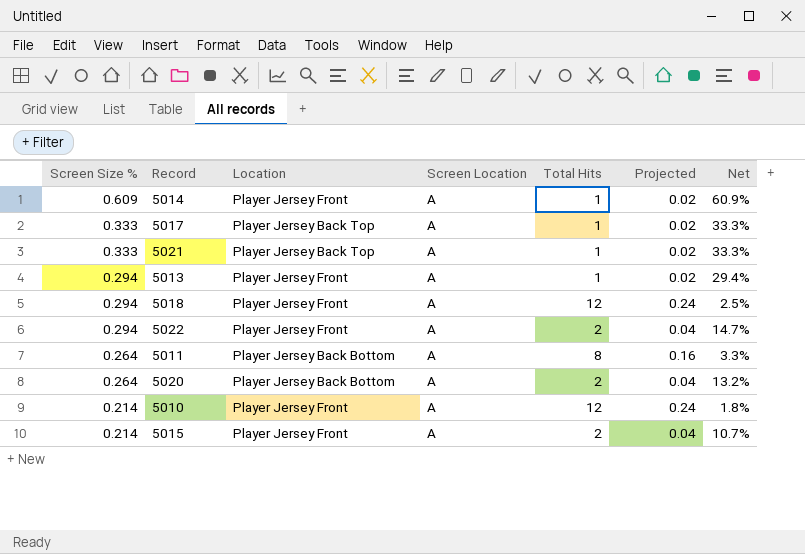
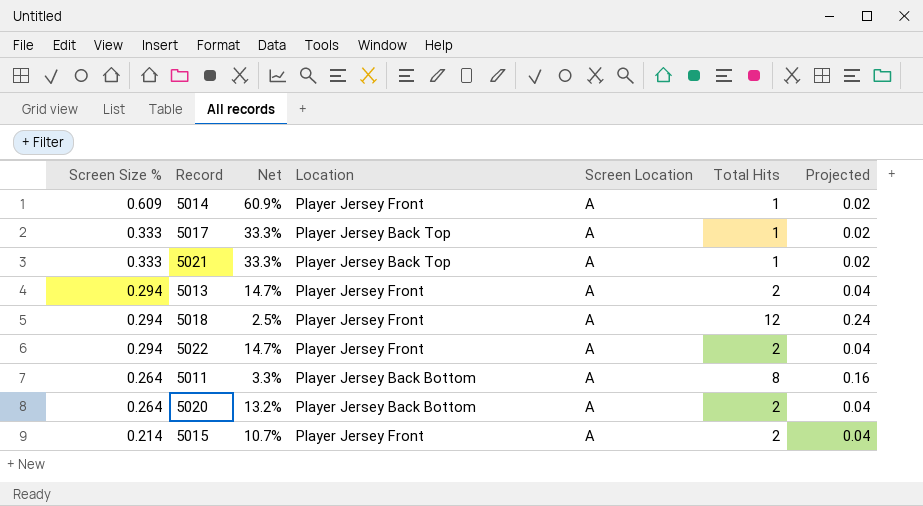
column Net | position: 7 -> 3
row 5010: 0.214 | Player Jersey Front | A | 12 | 0.24 | 1.8% -> none
5013 | Net: 29.4% -> 14.7%
5013 | Total Hits: 1 -> 2
5013 | Projected: 0.02 -> 0.04

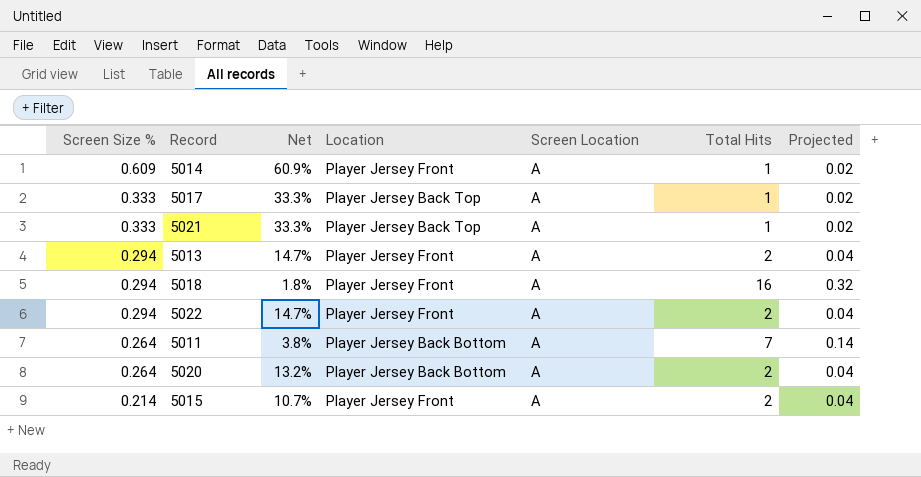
5018 | Net: 2.5% -> 1.8%
5018 | Total Hits: 12 -> 16
5018 | Projected: 0.24 -> 0.32
5011 | Net: 3.3% -> 3.8%
5011 | Total Hits: 8 -> 7
5011 | Projected: 0.16 -> 0.14

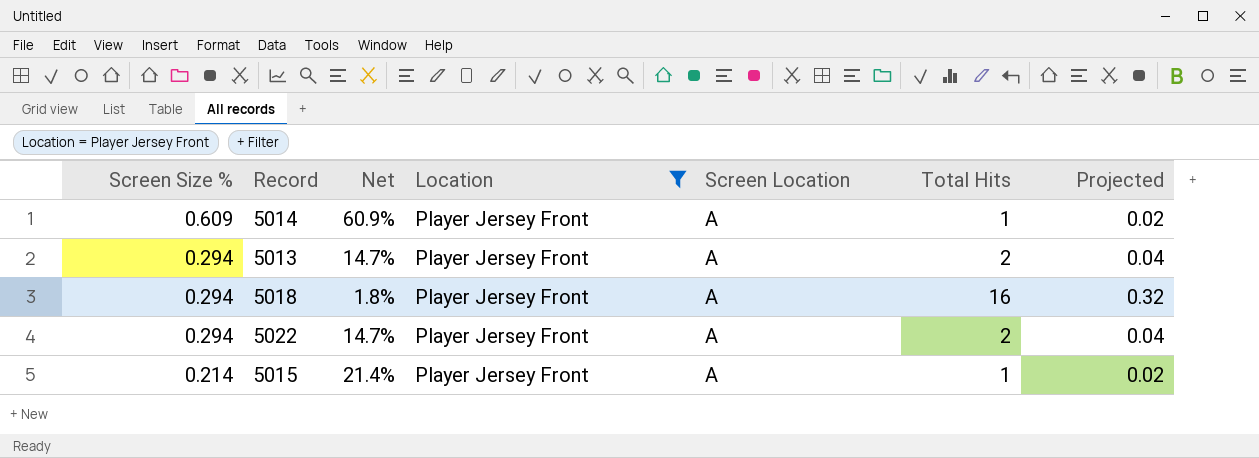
filter: none -> Location = Player Jersey Front
5015 | Net: 10.7% -> 21.4%
5015 | Total Hits: 2 -> 1
5015 | Projected: 0.04 -> 0.02

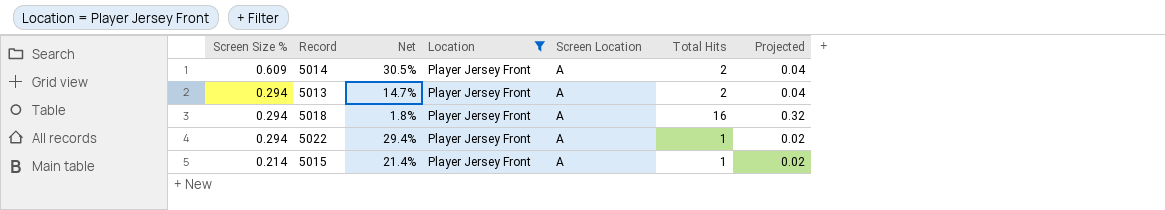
5014 | Net: 60.9% -> 30.5%
5014 | Total Hits: 1 -> 2
5014 | Projected: 0.02 -> 0.04
5022 | Net: 14.7% -> 29.4%
5022 | Total Hits: 2 -> 1
5022 | Projected: 0.04 -> 0.02

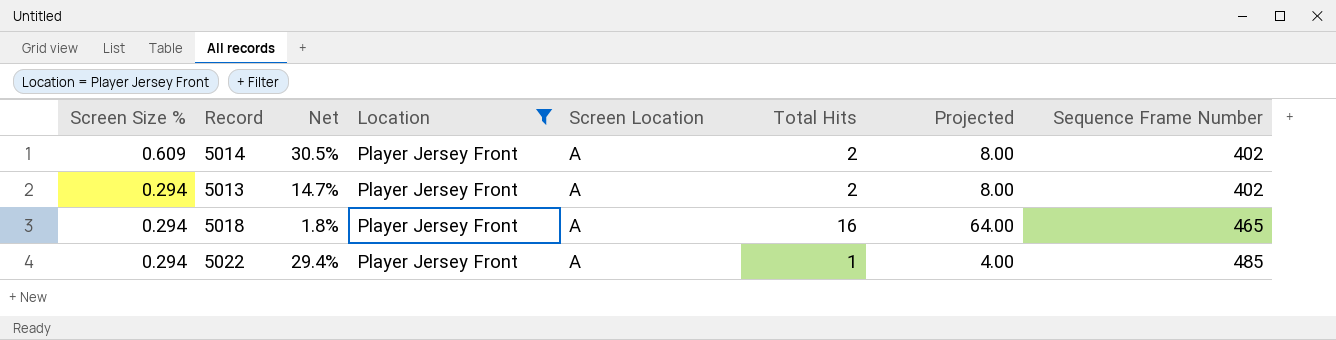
column Projected | formula: [Total Hits] * 0.02 -> [Total Hits] * 4
column Sequence Frame Number | position: none -> 8
row 5015: 0.214 | 21.4% | Player Jersey Front | A | 1 | 0.02 -> none

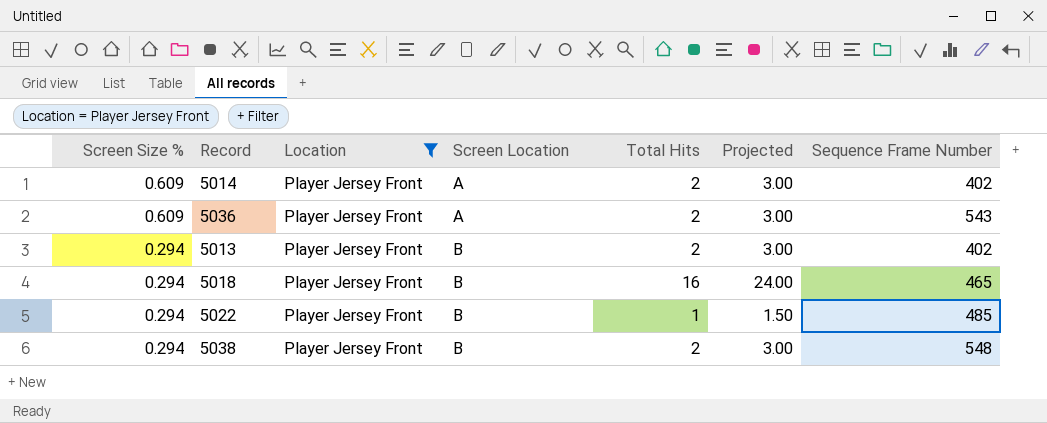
column Net | formula: [Screen Size %] / [Total Hits] -> none
column Projected | formula: [Total Hits] * 4 -> [Total Hits] * 1.5
row 5036: none -> 0.609 | Player Jersey Front | A | 2 | 3.00 | 543
5013 | Screen Location: A -> B
5018 | Screen Location: A -> B
5022 | Screen Location: A -> B
row 5038: none -> 0.294 | Player Jersey Front | B | 2 | 3.00 | 548

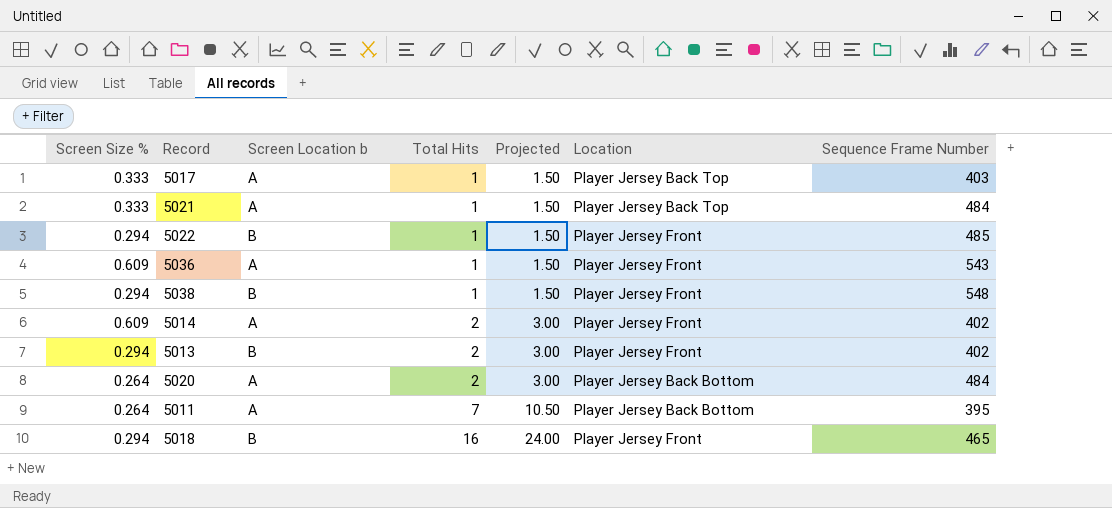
filter: Location = Player Jersey Front -> none
row order: Screen Size % descending -> Total Hits ascending
column name: Screen Location -> Screen Location b
column Location | position: 3 -> 6
5036 | Total Hits: 2 -> 1
5036 | Projected: 3.00 -> 1.50
5038 | Total Hits: 2 -> 1
5038 | Projected: 3.00 -> 1.50

